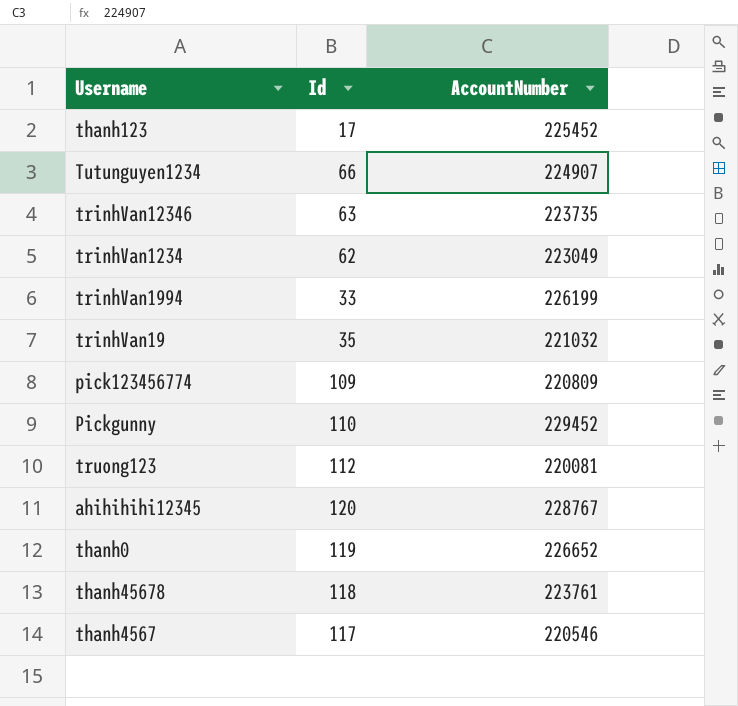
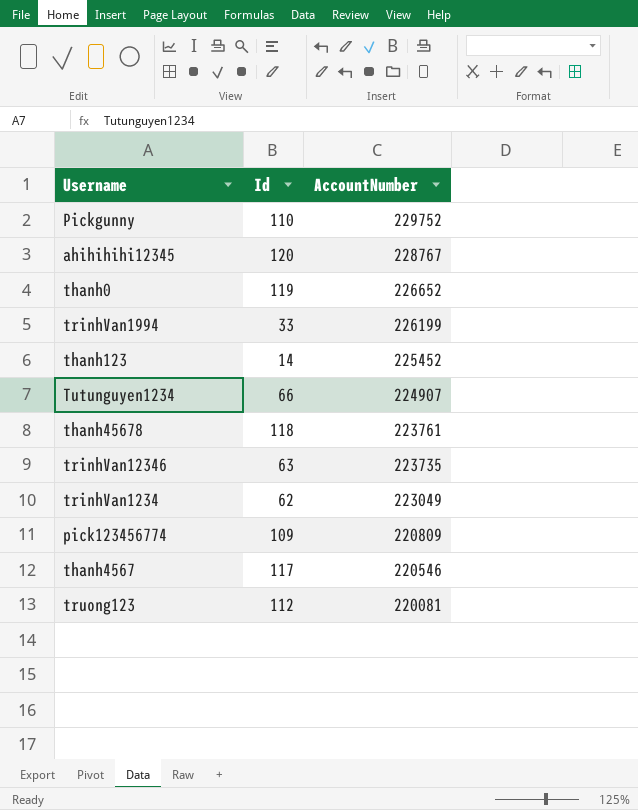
row order: none -> AccountNumber descending
row trinhVan19: 35 | 221032 -> none
Pickgunny | AccountNumber: 229452 -> 229752
thanh123 | Id: 17 -> 14

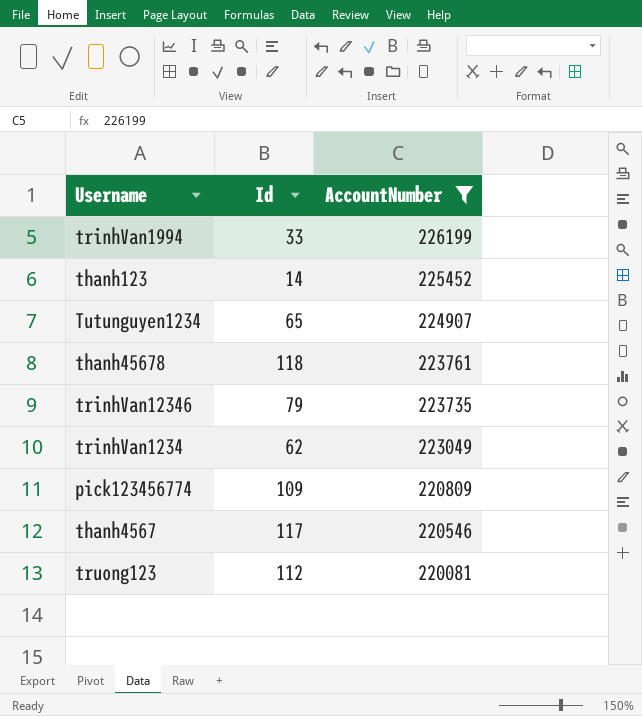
filter: none -> AccountNumber <= 226199
Tutunguyen1234 | Id: 66 -> 65
trinhVan12346 | Id: 63 -> 79

